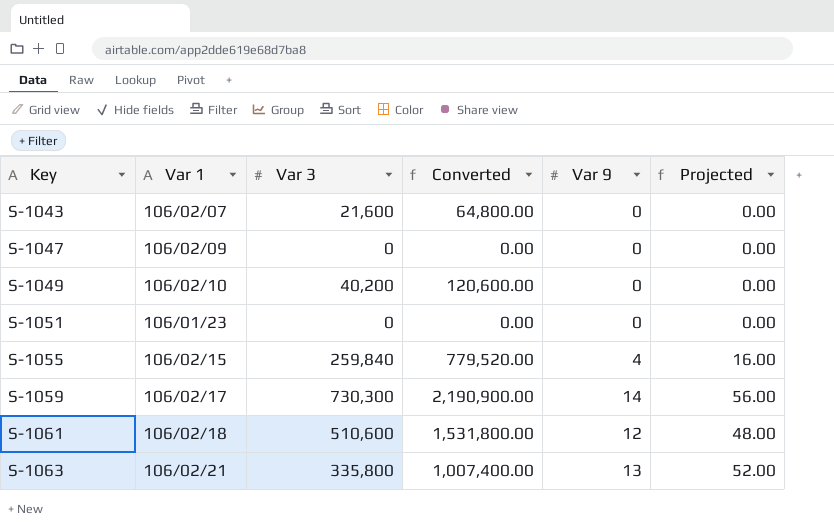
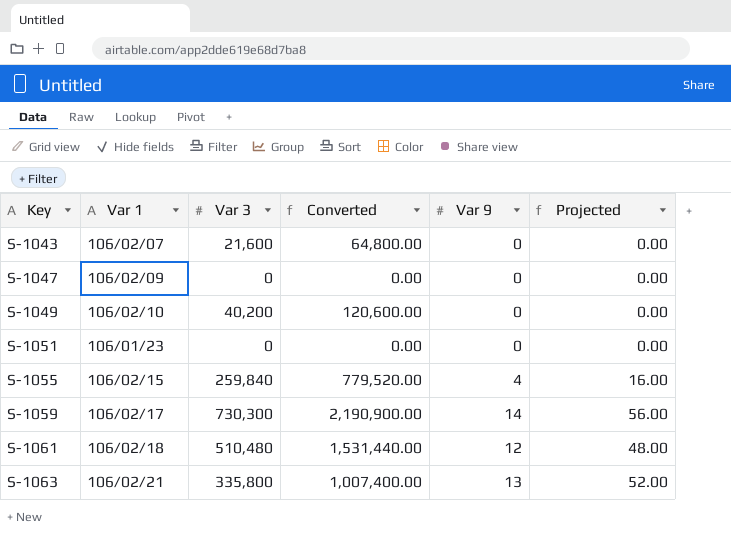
S-1061 | Var 3: 510,600 -> 510,480
S-1061 | Converted: 1,531,800.00 -> 1,531,440.00

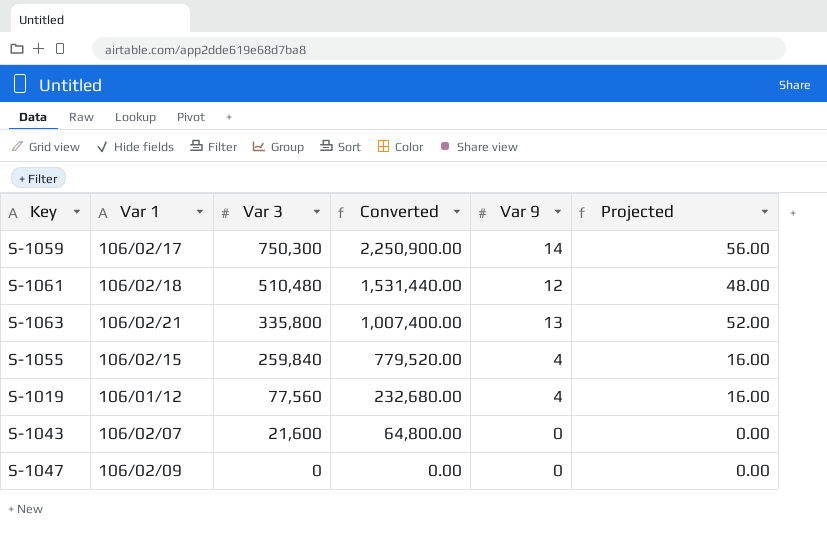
row order: Key ascending -> Var 3 descending
row S-1049: 106/02/10 | 40,200 | 120,600.00 | 0 | 0.00 -> none
row S-1051: 106/01/23 | 0 | 0.00 | 0 | 0.00 -> none
S-1059 | Var 3: 730,300 -> 750,300
S-1059 | Converted: 2,190,900.00 -> 2,250,900.00
row S-1019: none -> 106/01/12 | 77,560 | 232,680.00 | 4 | 16.00

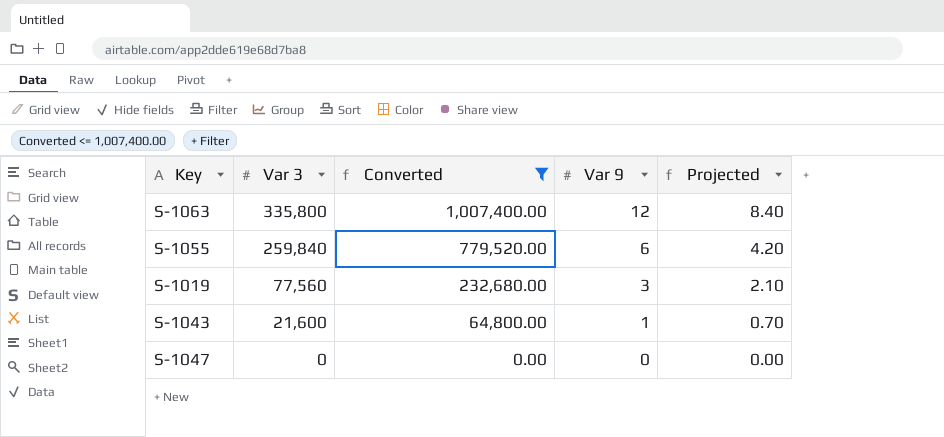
filter: none -> Converted <= 1,007,400.00
column Var 1 | position: 2 -> none
column Projected | formula: [Var 9] * 4 -> [Var 9] * 0.7
S-1063 | Var 9: 13 -> 12
S-1055 | Var 9: 4 -> 6
S-1019 | Var 9: 4 -> 3
S-1043 | Var 9: 0 -> 1

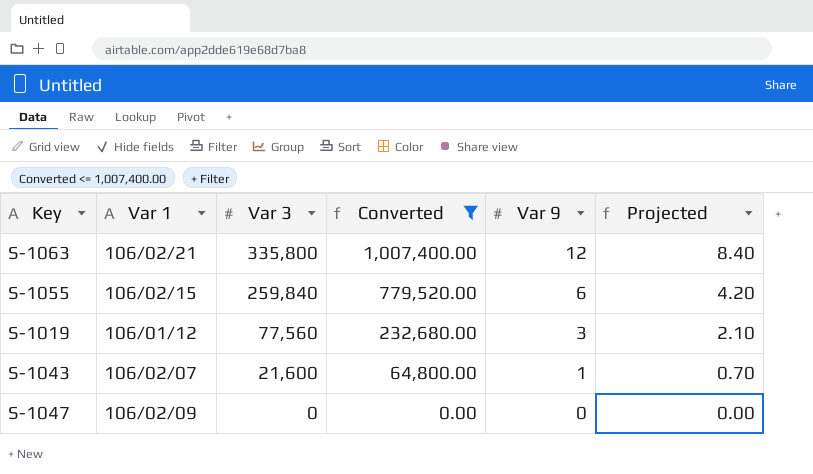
column Var 1 | position: none -> 2

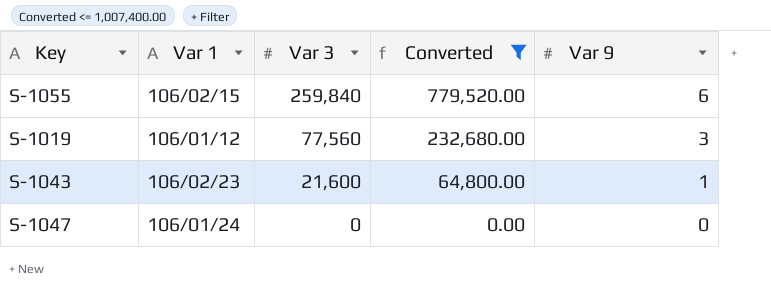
column Projected | formula: [Var 9] * 0.7 -> none
row S-1063: 106/02/21 | 335,800 | 1,007,400.00 | 12 | 8.40 -> none
S-1043 | Var 1: 106/02/07 -> 106/02/23
S-1047 | Var 1: 106/02/09 -> 106/01/24

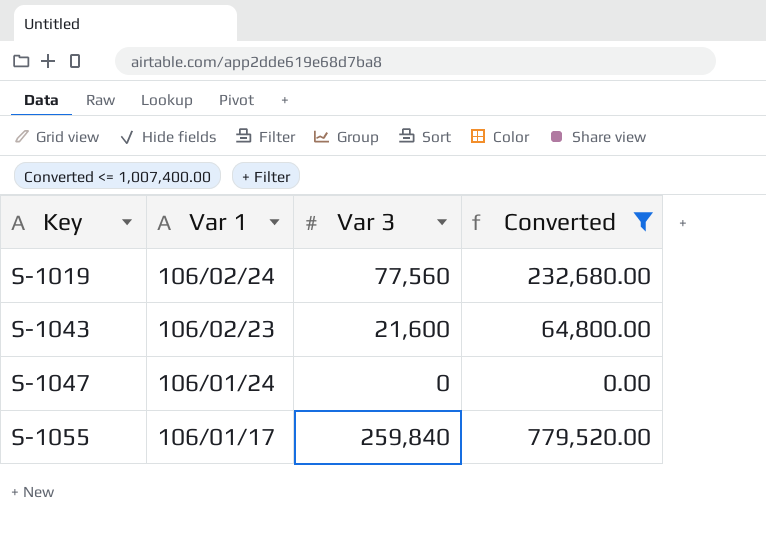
row order: Var 3 descending -> Key ascending
column Var 9 | position: 5 -> none
S-1019 | Var 1: 106/01/12 -> 106/02/24
S-1055 | Var 1: 106/02/15 -> 106/01/17

